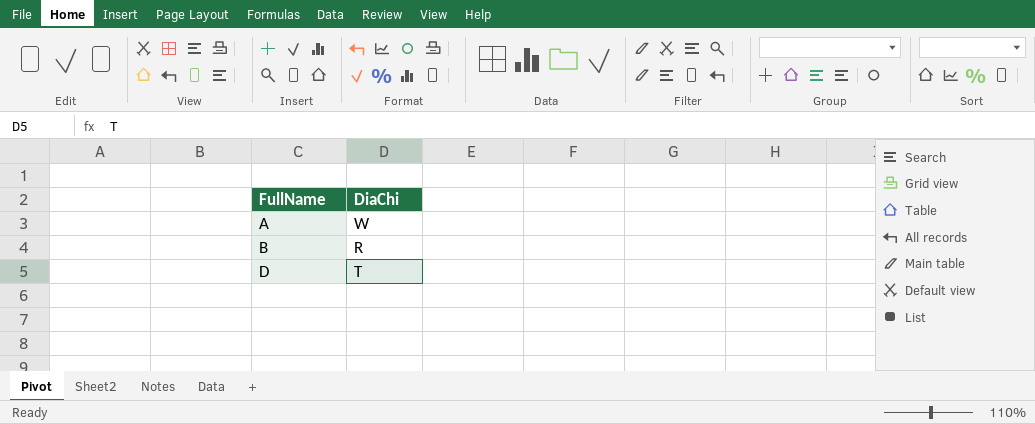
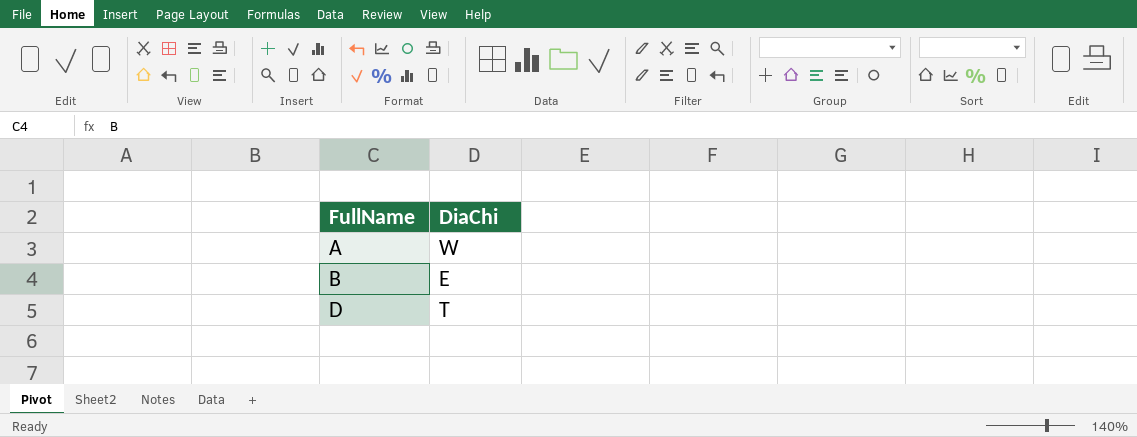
B | DiaChi: R -> E

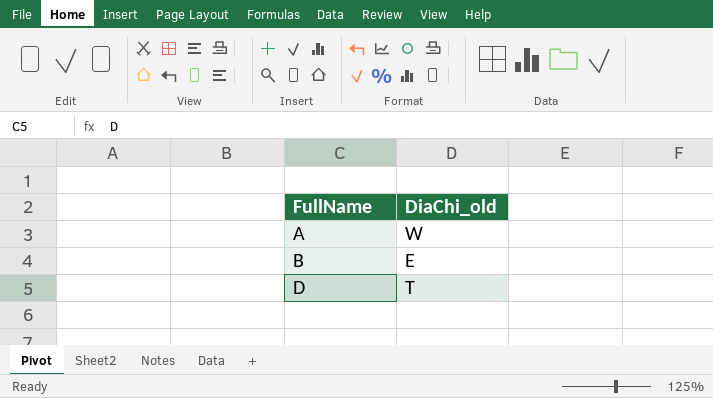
column name: DiaChi -> DiaChi_old

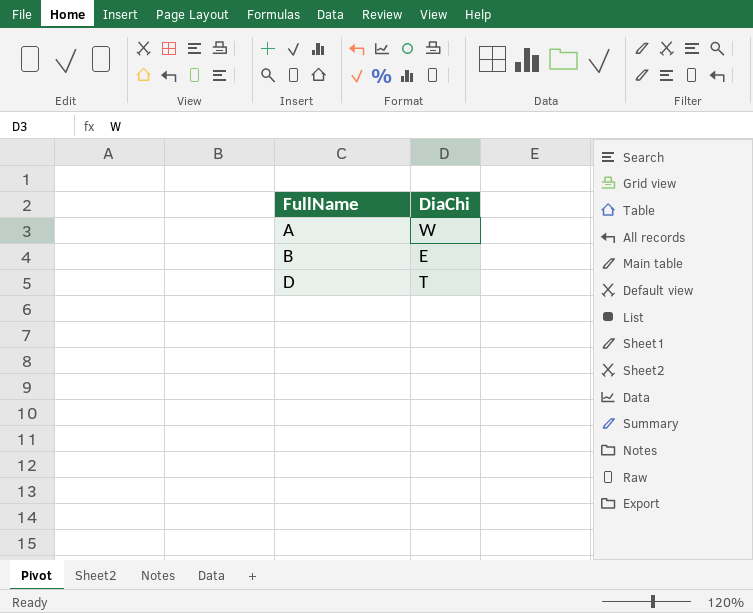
column name: DiaChi_old -> DiaChi

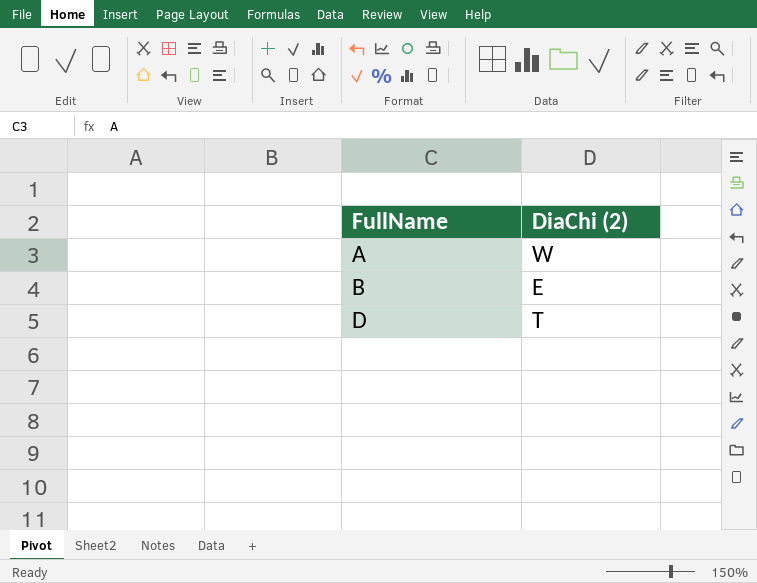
column name: DiaChi -> DiaChi (2)

